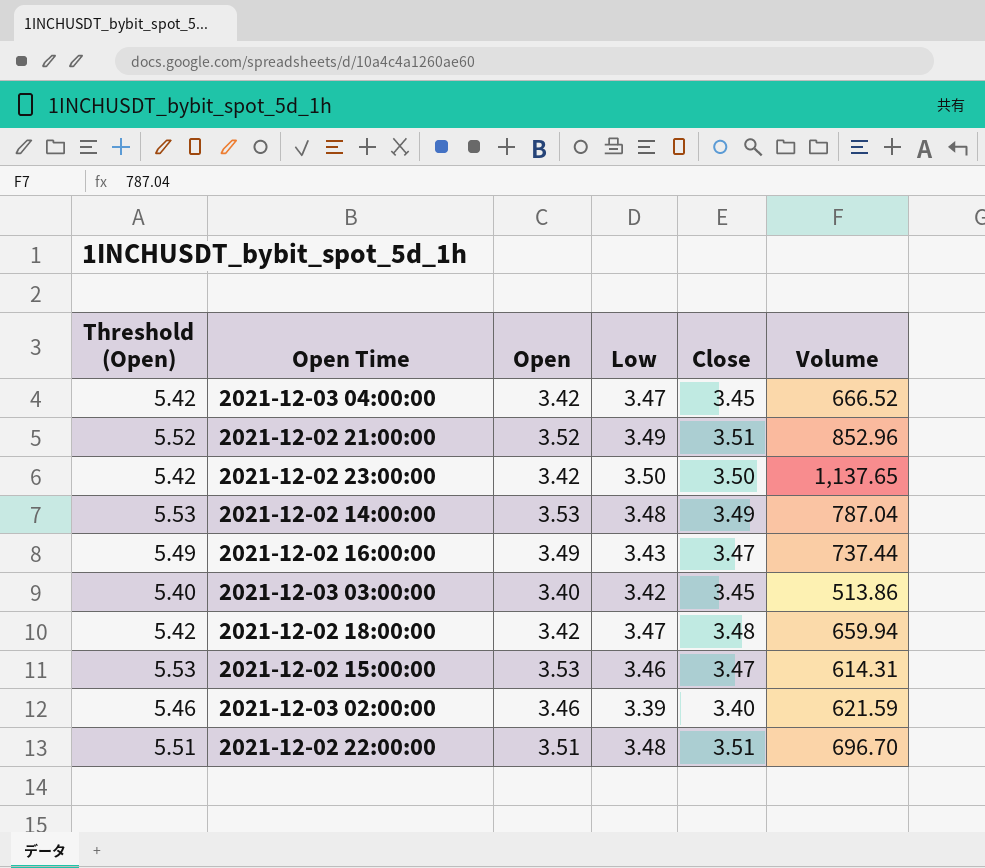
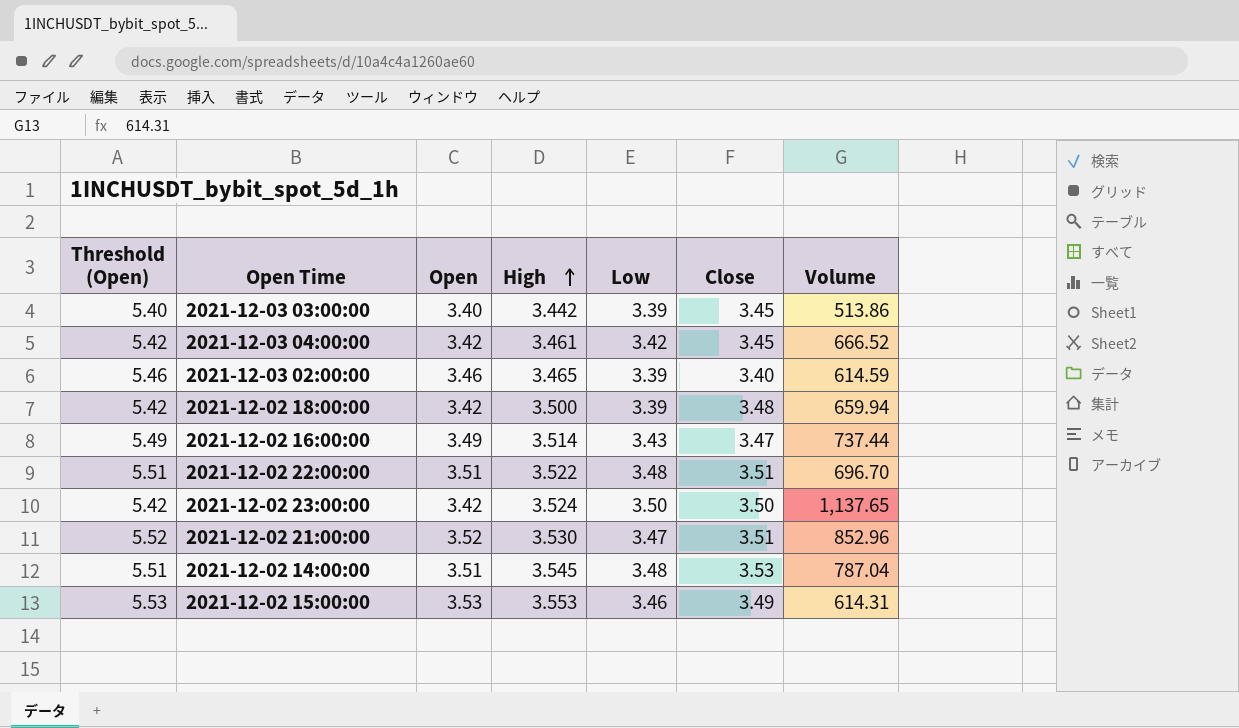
row order: none -> High ascending
column High | position: none -> 4
2021-12-03 03:00:00 | Low: 3.42 -> 3.39
2021-12-03 04:00:00 | Low: 3.47 -> 3.42
2021-12-03 02:00:00 | Volume: 621.59 -> 614.59
2021-12-02 18:00:00 | Low: 3.47 -> 3.39
2021-12-02 21:00:00 | Low: 3.49 -> 3.47
2021-12-02 14:00:00 | Threshold (Open): 5.53 -> 5.51
2021-12-02 14:00:00 | Open: 3.53 -> 3.51
2021-12-02 14:00:00 | Close: 3.49 -> 3.53
2021-12-02 15:00:00 | Close: 3.47 -> 3.49

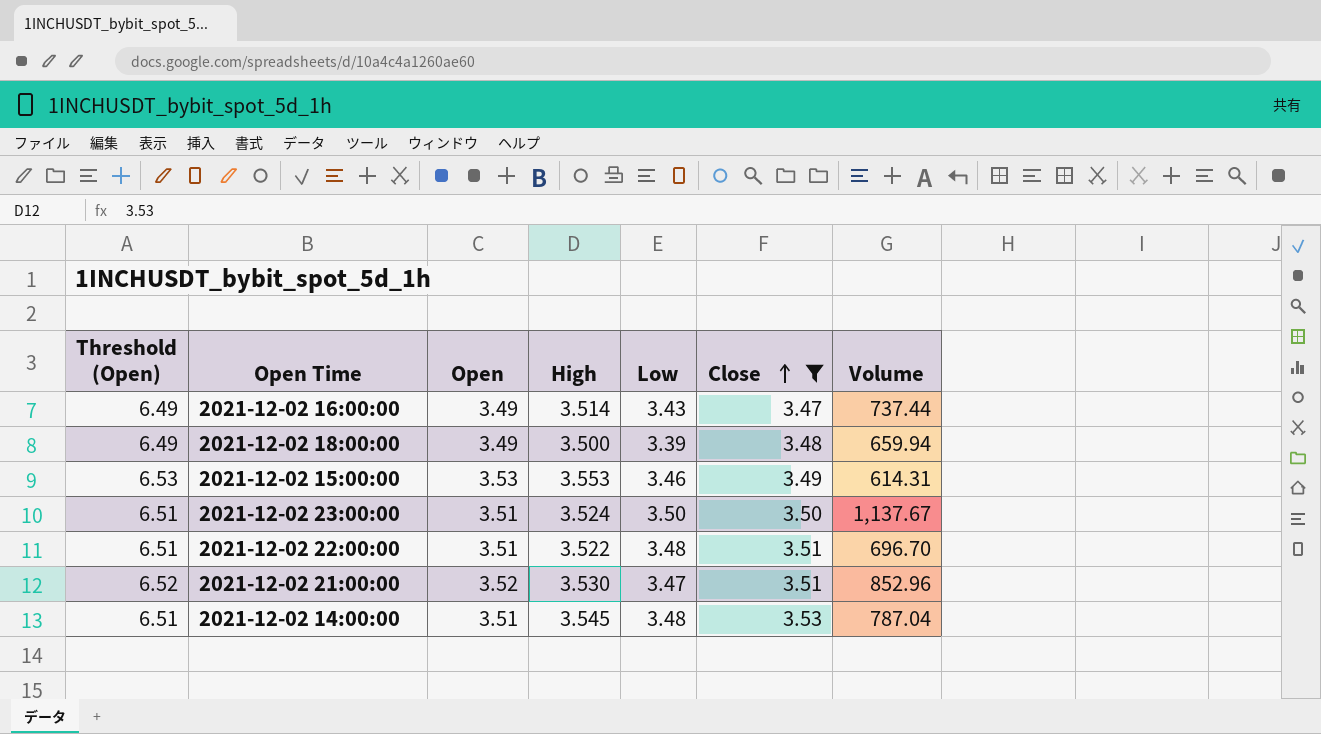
filter: none -> Close >= 3.47
row order: High ascending -> Close ascending
column Threshold (Open) | formula: [Open] + 2 -> [Open] + 3
2021-12-02 18:00:00 | Open: 3.42 -> 3.49
2021-12-02 23:00:00 | Open: 3.42 -> 3.51
2021-12-02 23:00:00 | Volume: 1,137.65 -> 1,137.67

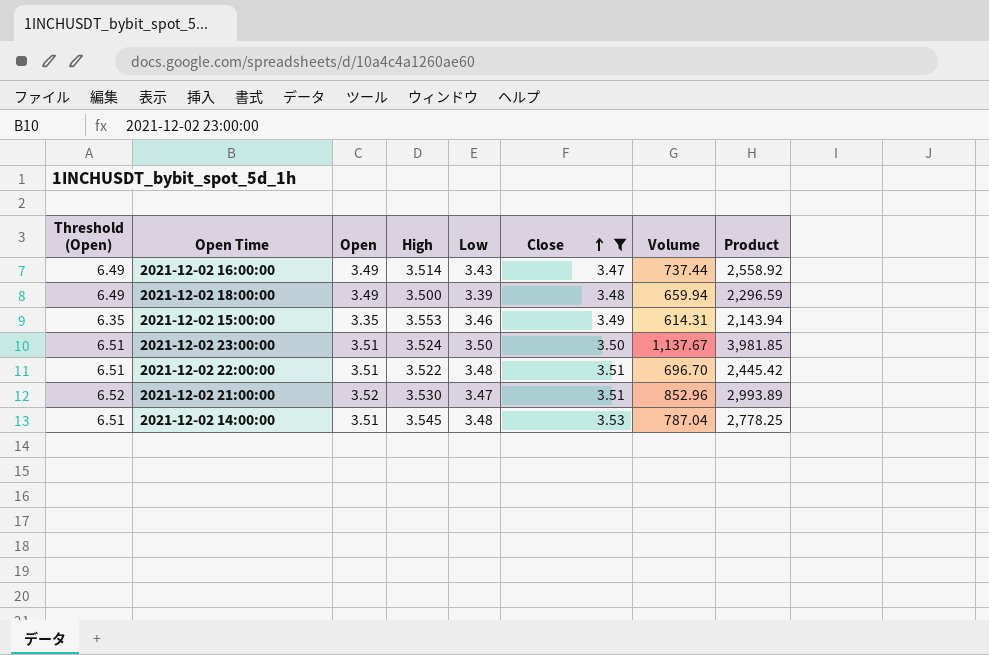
column Product | formula: none -> [Close] * [Volume]
2021-12-02 15:00:00 | Threshold (Open): 6.53 -> 6.35
2021-12-02 15:00:00 | Open: 3.53 -> 3.35

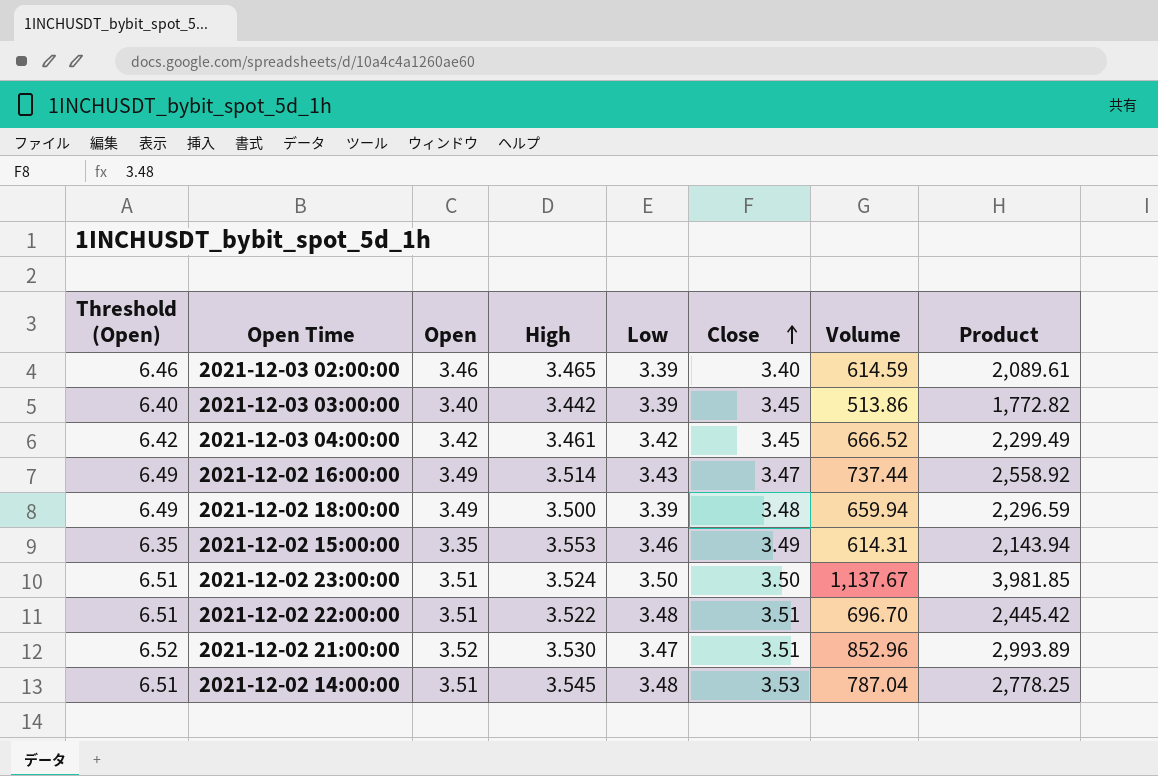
filter: Close >= 3.47 -> none

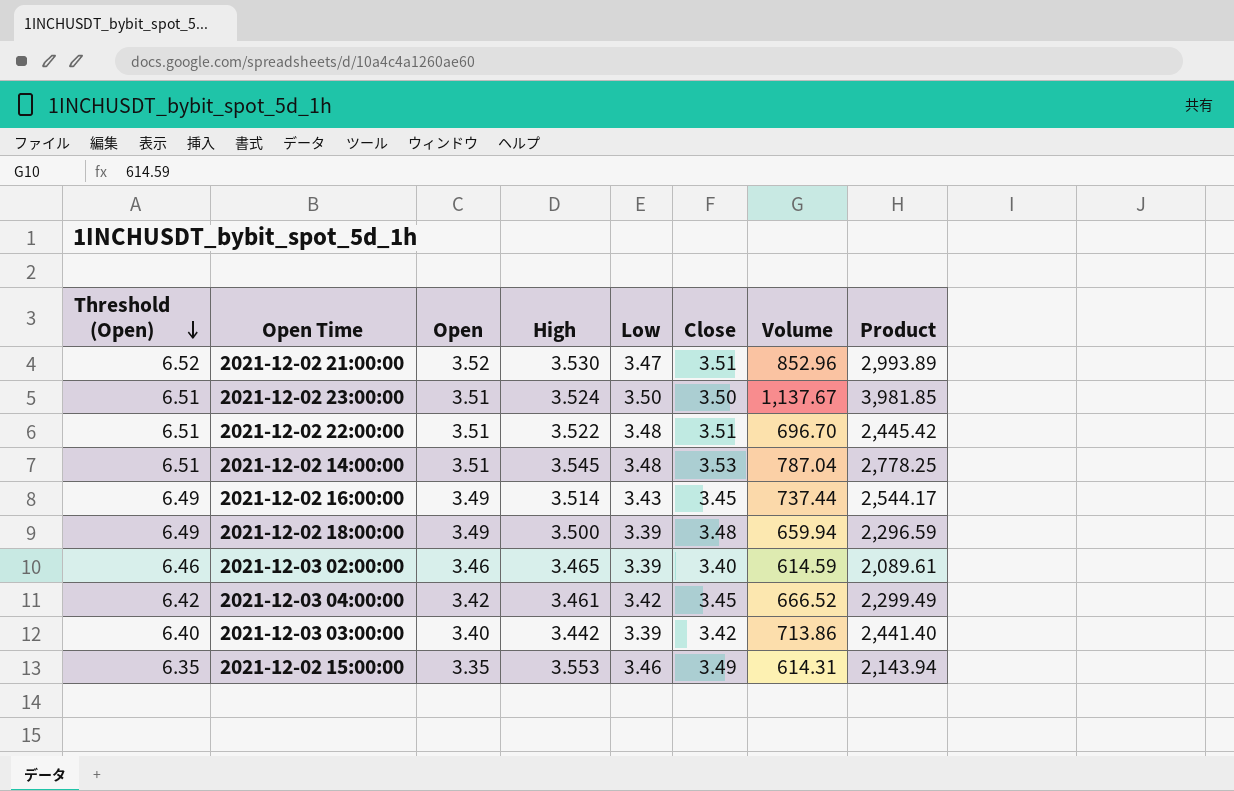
row order: Close ascending -> Threshold (Open) descending
2021-12-02 16:00:00 | Close: 3.47 -> 3.45
2021-12-02 16:00:00 | Product: 2,558.92 -> 2,544.17
2021-12-03 03:00:00 | Close: 3.45 -> 3.42
2021-12-03 03:00:00 | Volume: 513.86 -> 713.86
2021-12-03 03:00:00 | Product: 1,772.82 -> 2,441.40

